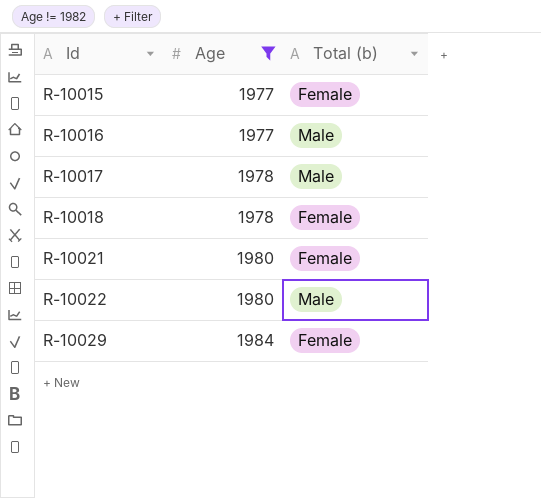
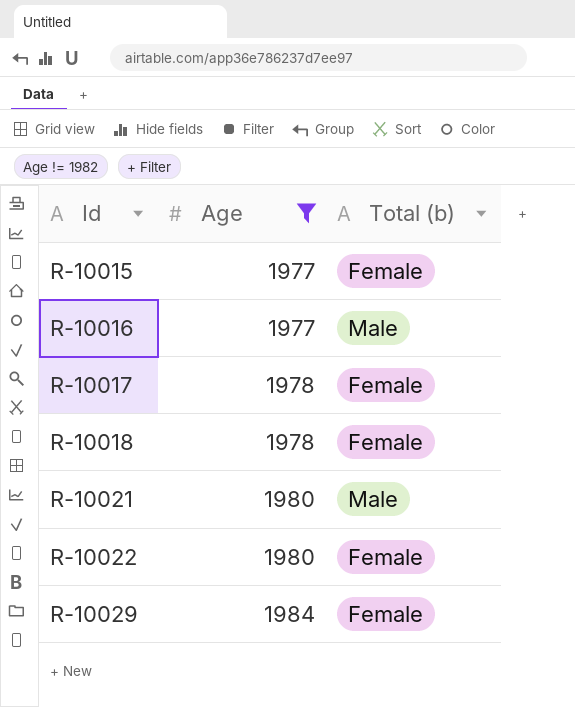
R-10017 | Total (b): Male -> Female
R-10021 | Total (b): Female -> Male
R-10022 | Total (b): Male -> Female

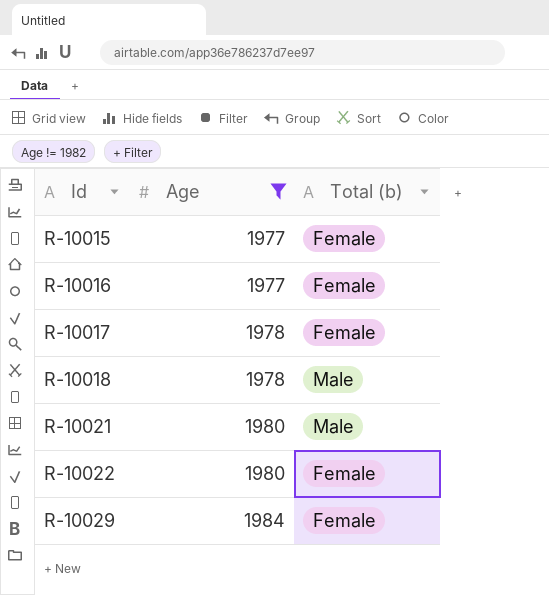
R-10016 | Total (b): Male -> Female
R-10018 | Total (b): Female -> Male

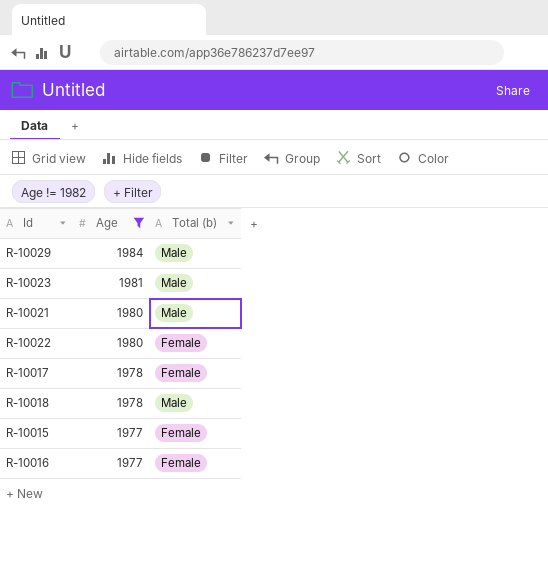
row order: Id ascending -> Age descending
R-10029 | Total (b): Female -> Male
row R-10023: none -> 1981 | Male

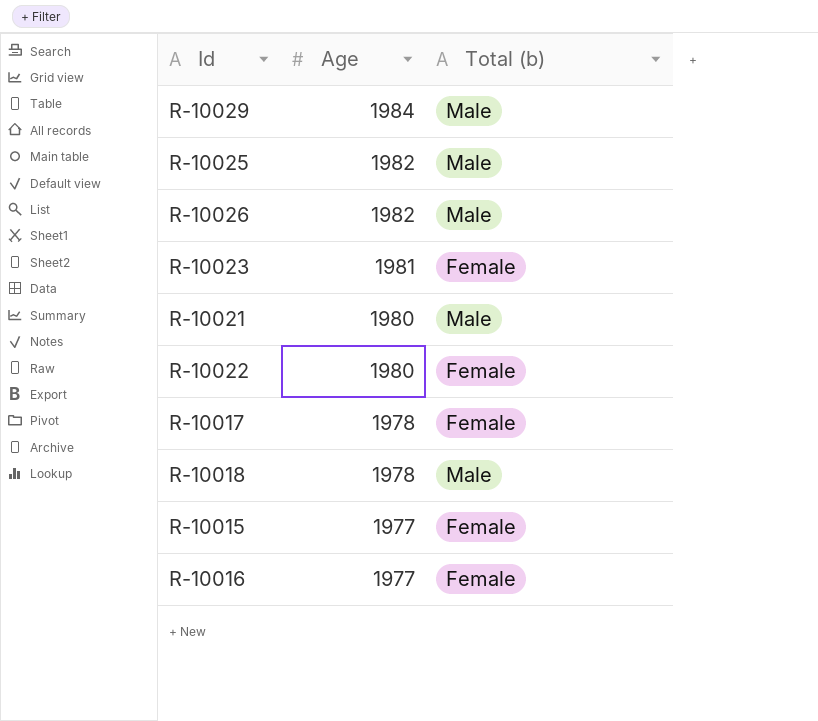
filter: Age != 1982 -> none
R-10023 | Total (b): Male -> Female

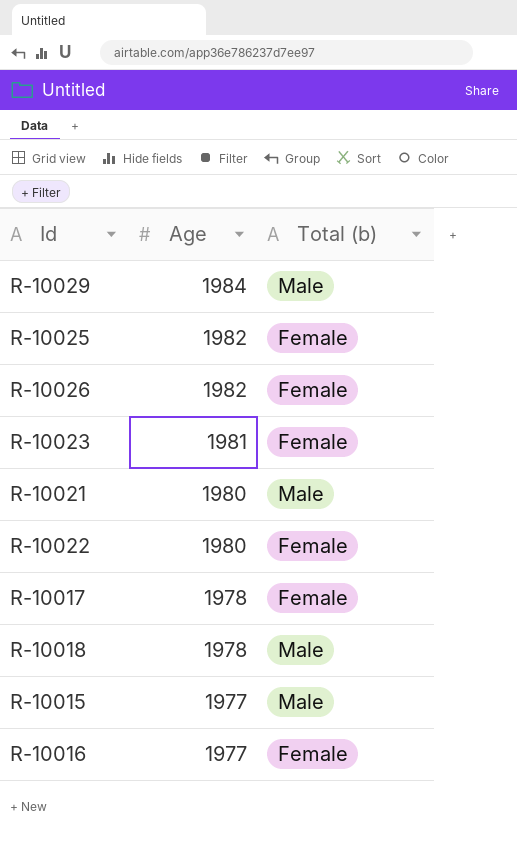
R-10025 | Total (b): Male -> Female
R-10026 | Total (b): Male -> Female
R-10015 | Total (b): Female -> Male

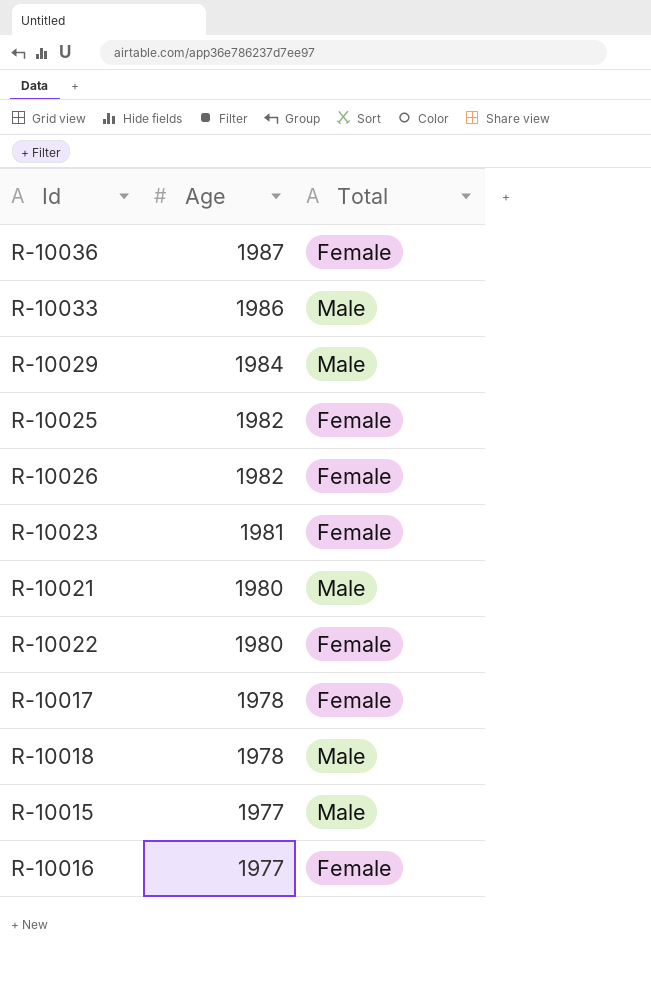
column name: Total (b) -> Total
row R-10036: none -> 1987 | Female
row R-10033: none -> 1986 | Male

